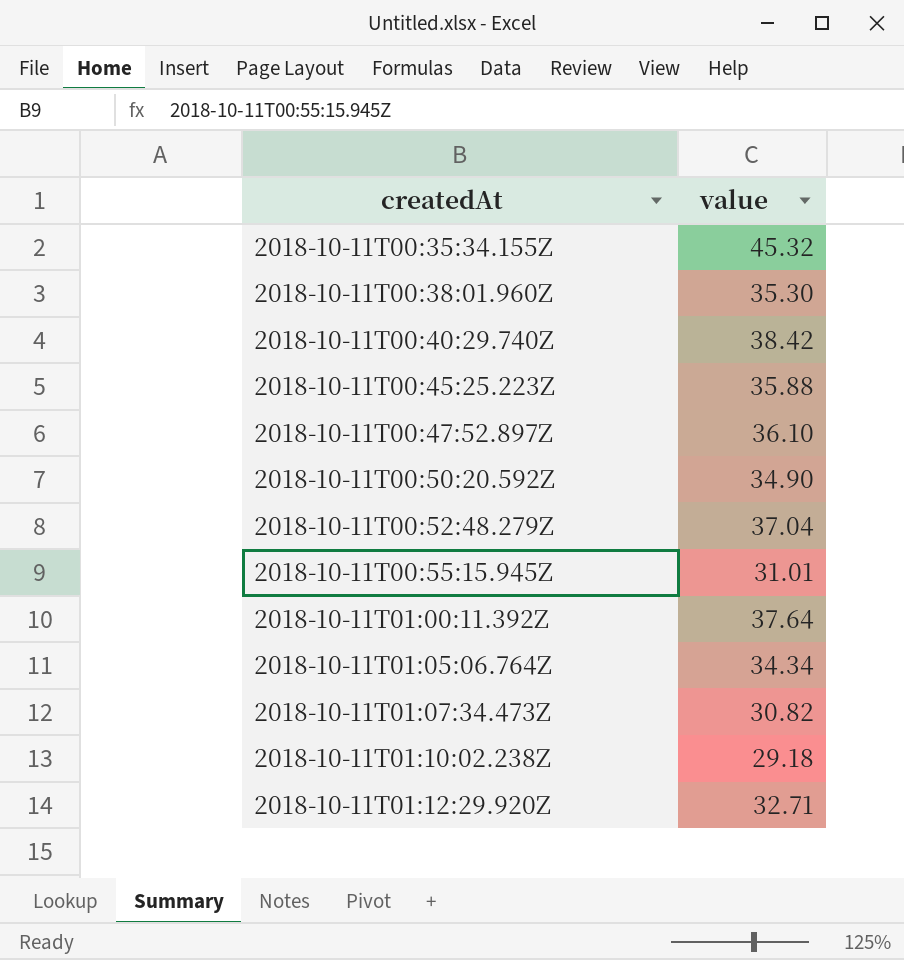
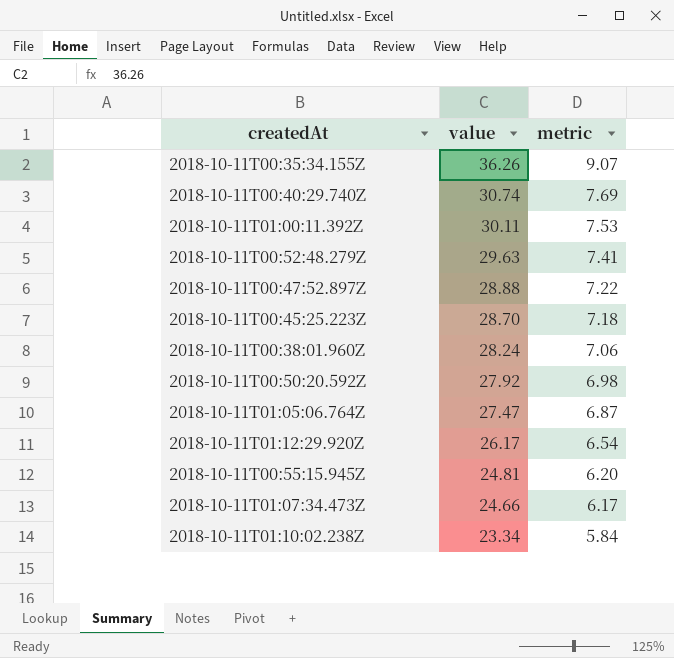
row order: createdAt ascending -> value descending
column metric | formula: none -> [value] * 0.25
2018-10-11T00:35:34.155Z | value: 45.32 -> 36.26
2018-10-11T00:40:29.740Z | value: 38.42 -> 30.74
2018-10-11T01:00:11.392Z | value: 37.64 -> 30.11
2018-10-11T00:52:48.279Z | value: 37.04 -> 29.63
2018-10-11T00:47:52.897Z | value: 36.10 -> 28.88
2018-10-11T00:45:25.223Z | value: 35.88 -> 28.70
2018-10-11T00:38:01.960Z | value: 35.30 -> 28.24
2018-10-11T00:50:20.592Z | value: 34.90 -> 27.92
2018-10-11T01:05:06.764Z | value: 34.34 -> 27.47
2018-10-11T01:12:29.920Z | value: 32.71 -> 26.17
2018-10-11T00:55:15.945Z | value: 31.01 -> 24.81
2018-10-11T01:07:34.473Z | value: 30.82 -> 24.66
2018-10-11T01:10:02.238Z | value: 29.18 -> 23.34

